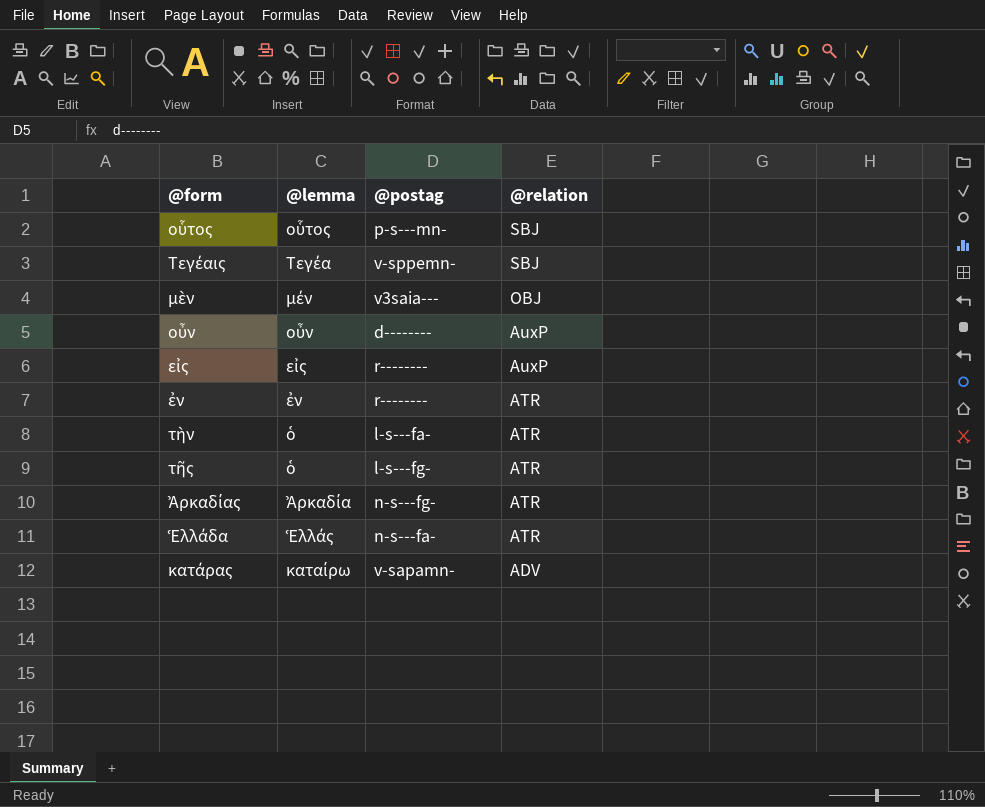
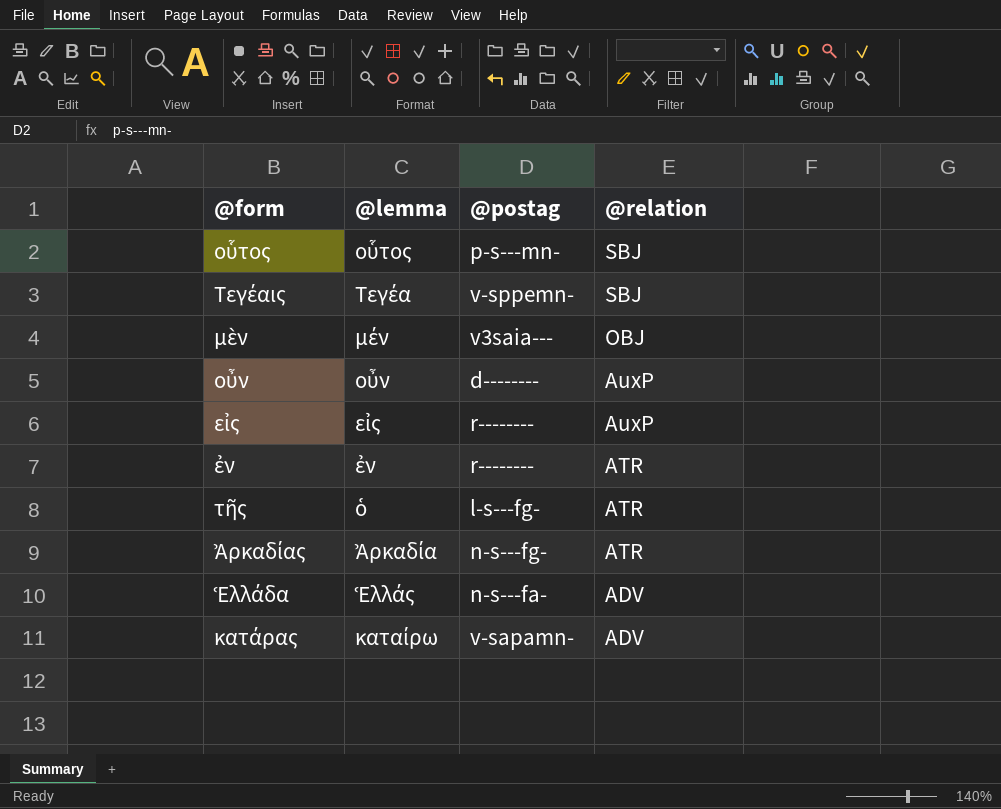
row τὴν: ὁ | l-s---fa- | ATR -> none
Ἑλλάδα | @relation: ATR -> ADV

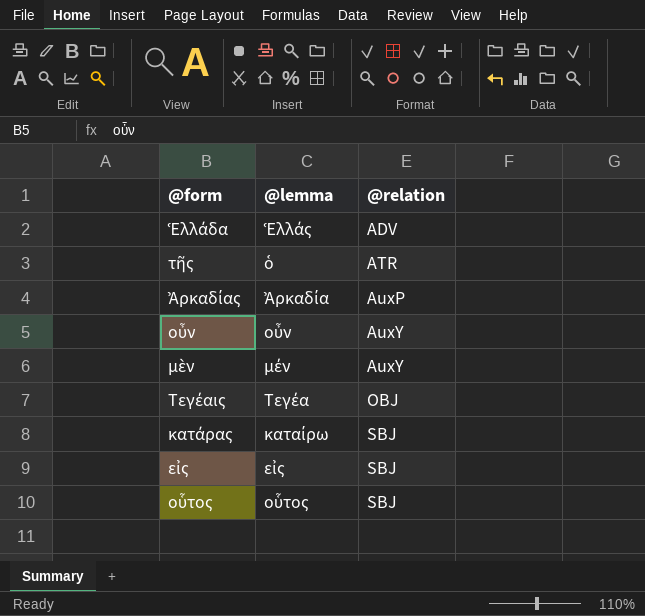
row order: @relation descending -> @relation ascending
column @postag | position: 3 -> none
row ἐν: ἐν | r-------- | ATR -> none
Ἀρκαδίας | @relation: ATR -> AuxP
οὖν | @relation: AuxP -> AuxY
μὲν | @relation: OBJ -> AuxY
Τεγέαις | @relation: SBJ -> OBJ
κατάρας | @relation: ADV -> SBJ
εἰς | @relation: AuxP -> SBJ

